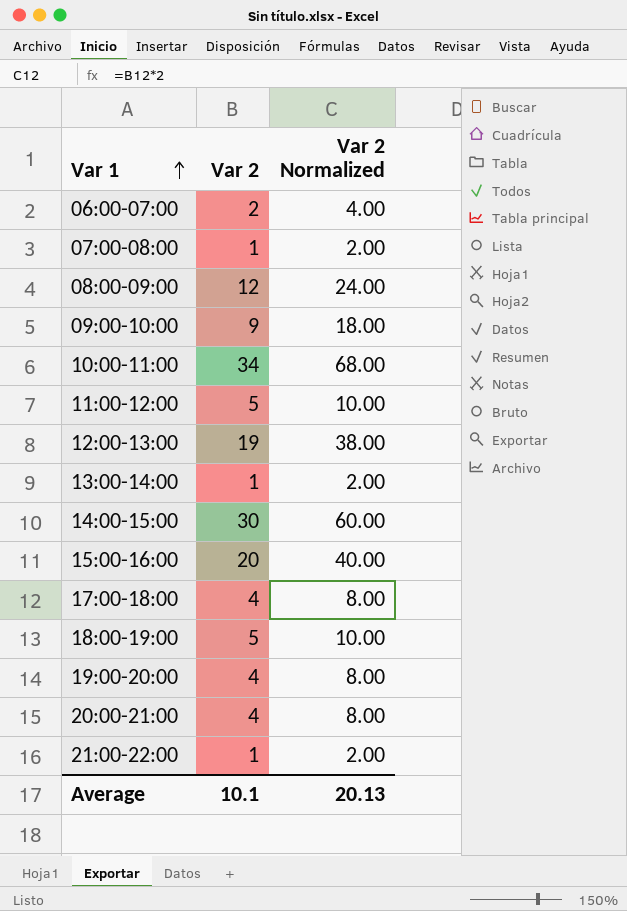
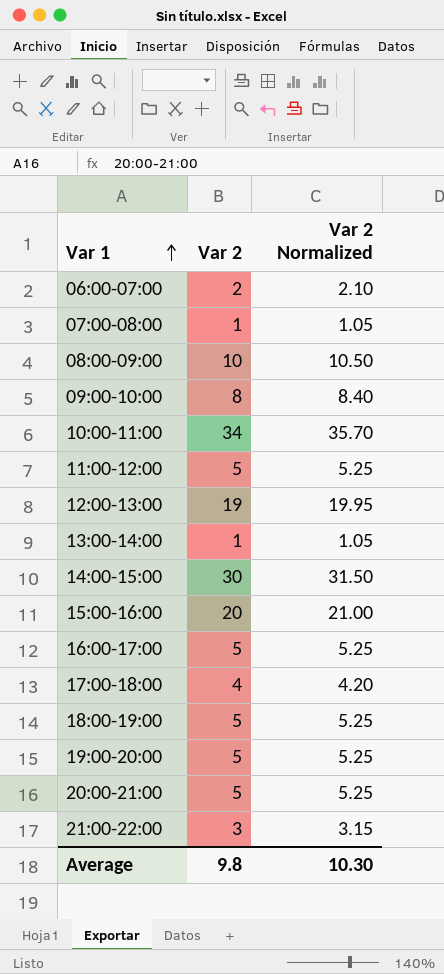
column Var 2 Normalized | formula: [Var 2] * 2 -> [Var 2] * 1.05
08:00-09:00 | Var 2: 12 -> 10
09:00-10:00 | Var 2: 9 -> 8
row 16:00-17:00: none -> 5 | 5.25
19:00-20:00 | Var 2: 4 -> 5
20:00-21:00 | Var 2: 4 -> 5
21:00-22:00 | Var 2: 1 -> 3
Average | Var 2: 10.1 -> 9.8
Average | Var 2 Normalized: 20.13 -> 10.30

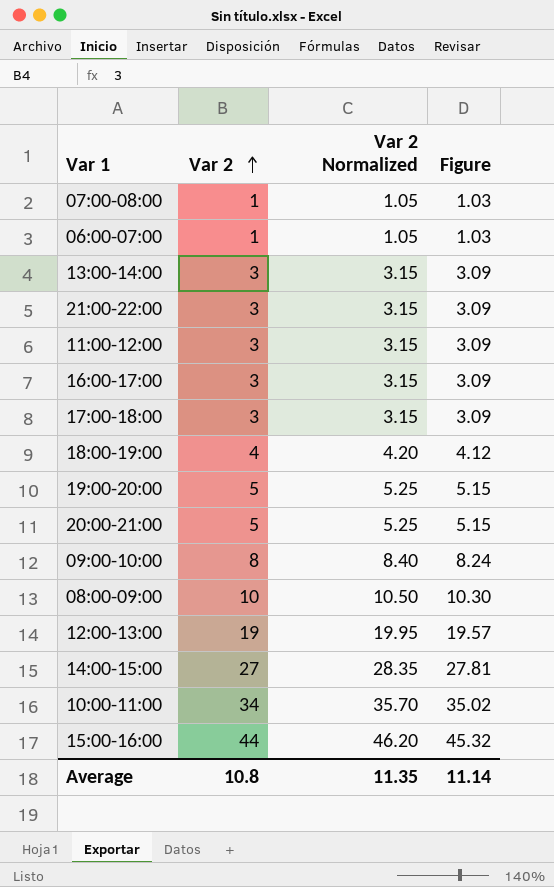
row order: Var 1 ascending -> Var 2 ascending
column Figure | formula: none -> [Var 2] * 1.03
06:00-07:00 | Var 2: 2 -> 1
06:00-07:00 | Var 2 Normalized: 2.10 -> 1.05
13:00-14:00 | Var 2: 1 -> 3
13:00-14:00 | Var 2 Normalized: 1.05 -> 3.15
11:00-12:00 | Var 2: 5 -> 3
11:00-12:00 | Var 2 Normalized: 5.25 -> 3.15
16:00-17:00 | Var 2: 5 -> 3
16:00-17:00 | Var 2 Normalized: 5.25 -> 3.15
17:00-18:00 | Var 2: 4 -> 3
17:00-18:00 | Var 2 Normalized: 4.20 -> 3.15
18:00-19:00 | Var 2: 5 -> 4
18:00-19:00 | Var 2 Normalized: 5.25 -> 4.20
14:00-15:00 | Var 2: 30 -> 27
14:00-15:00 | Var 2 Normalized: 31.50 -> 28.35
15:00-16:00 | Var 2: 20 -> 44
15:00-16:00 | Var 2 Normalized: 21.00 -> 46.20
Average | Var 2: 9.8 -> 10.8
Average | Var 2 Normalized: 10.30 -> 11.35

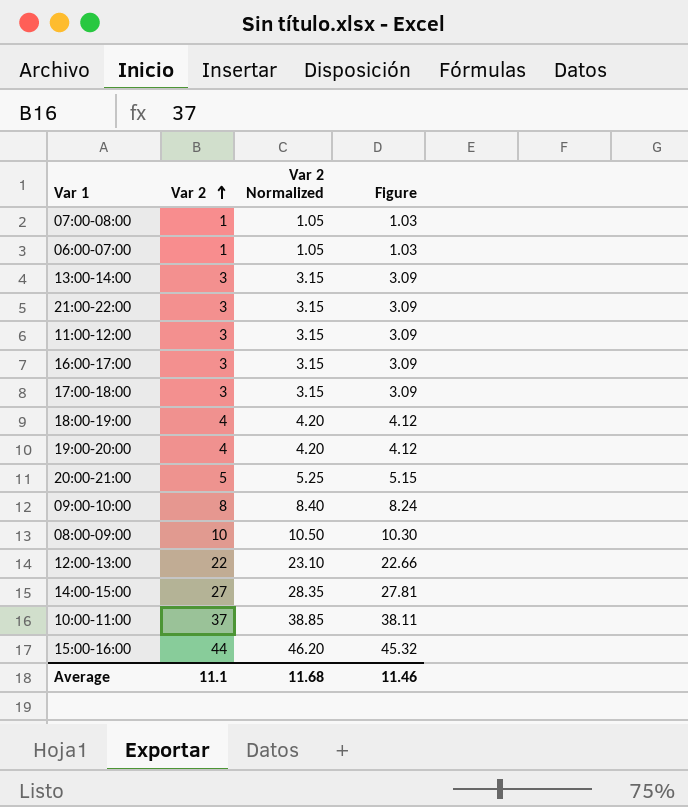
19:00-20:00 | Var 2: 5 -> 4
19:00-20:00 | Var 2 Normalized: 5.25 -> 4.20
19:00-20:00 | Figure: 5.15 -> 4.12
12:00-13:00 | Var 2: 19 -> 22
12:00-13:00 | Var 2 Normalized: 19.95 -> 23.10
12:00-13:00 | Figure: 19.57 -> 22.66
10:00-11:00 | Var 2: 34 -> 37
10:00-11:00 | Var 2 Normalized: 35.70 -> 38.85
10:00-11:00 | Figure: 35.02 -> 38.11
Average | Var 2: 10.8 -> 11.1
Average | Var 2 Normalized: 11.35 -> 11.68
Average | Figure: 11.14 -> 11.46

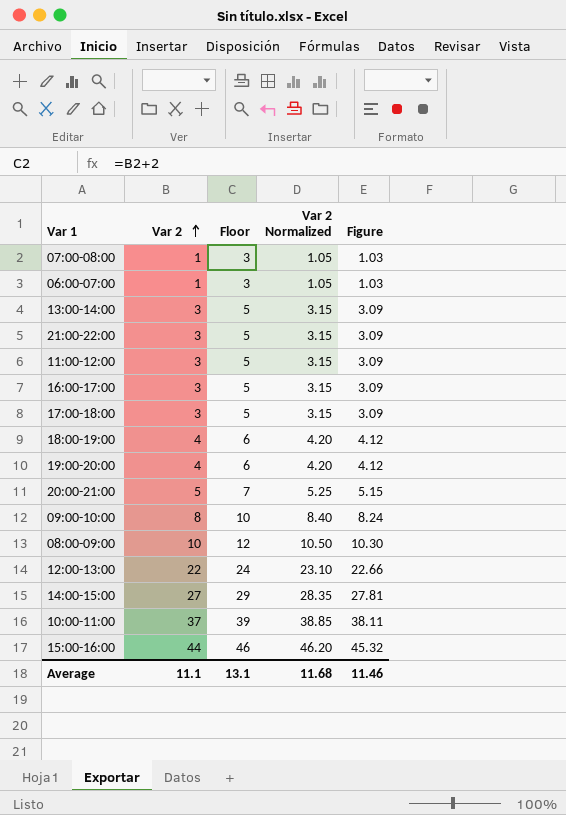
column Floor | formula: none -> [Var 2] + 2

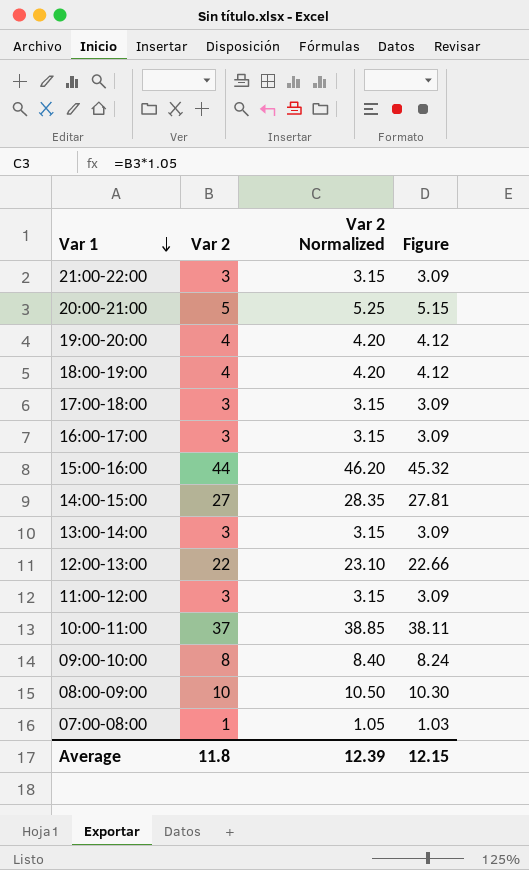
row order: Var 2 ascending -> Var 1 descending
column Floor | formula: [Var 2] + 2 -> none
row 06:00-07:00: 1 | 3 | 1.05 | 1.03 -> none
Average | Var 2: 11.1 -> 11.8
Average | Var 2 Normalized: 11.68 -> 12.39
Average | Figure: 11.46 -> 12.15

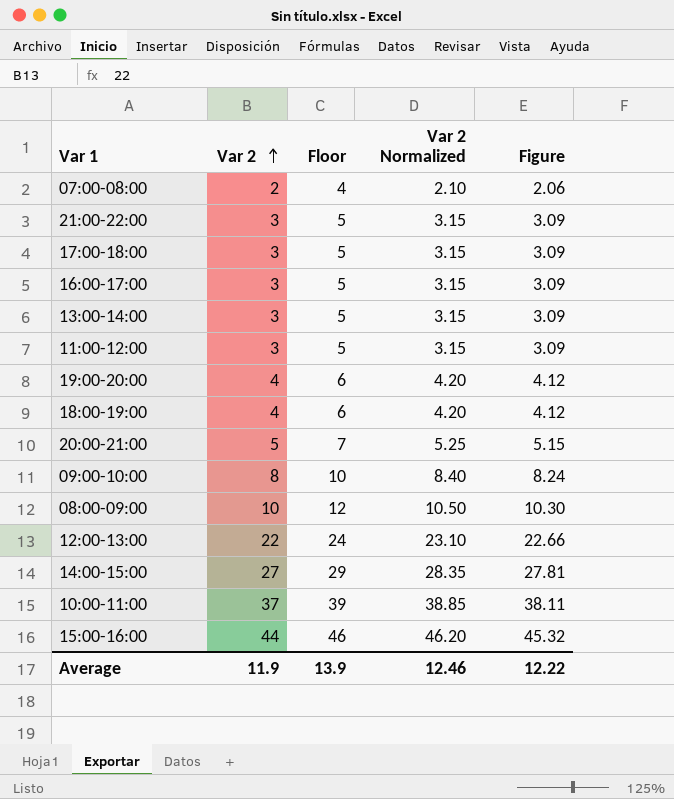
row order: Var 1 descending -> Var 2 ascending
column Floor | formula: none -> [Var 2] + 2
07:00-08:00 | Var 2: 1 -> 2
07:00-08:00 | Var 2 Normalized: 1.05 -> 2.10
07:00-08:00 | Figure: 1.03 -> 2.06
Average | Var 2: 11.8 -> 11.9
Average | Var 2 Normalized: 12.39 -> 12.46
Average | Figure: 12.15 -> 12.22

